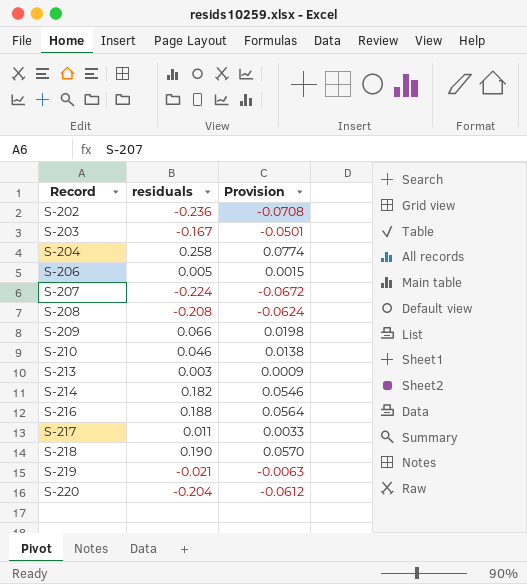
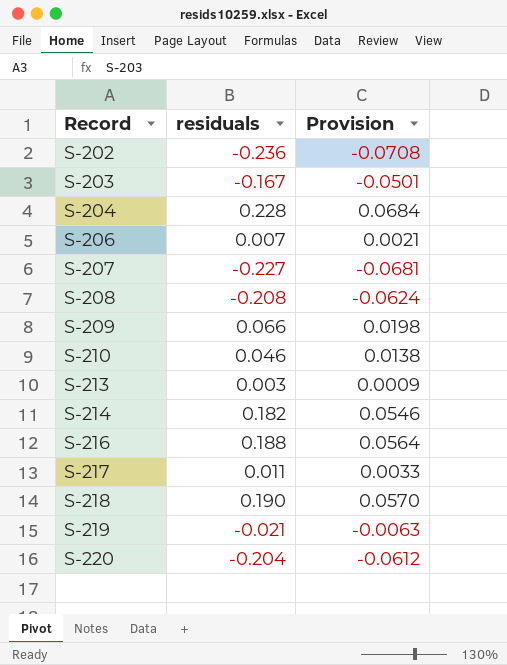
S-204 | residuals: 0.258 -> 0.228
S-204 | Provision: 0.0774 -> 0.0684
S-206 | residuals: 0.005 -> 0.007
S-206 | Provision: 0.0015 -> 0.0021
S-207 | residuals: -0.224 -> -0.227
S-207 | Provision: -0.0672 -> -0.0681

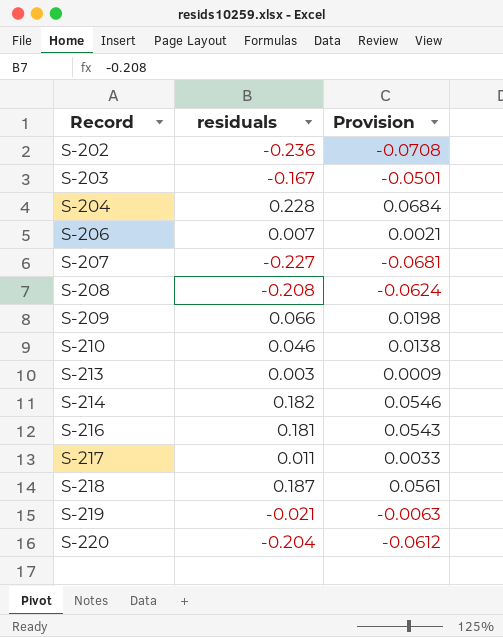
S-216 | residuals: 0.188 -> 0.181
S-216 | Provision: 0.0564 -> 0.0543
S-218 | residuals: 0.190 -> 0.187
S-218 | Provision: 0.0570 -> 0.0561

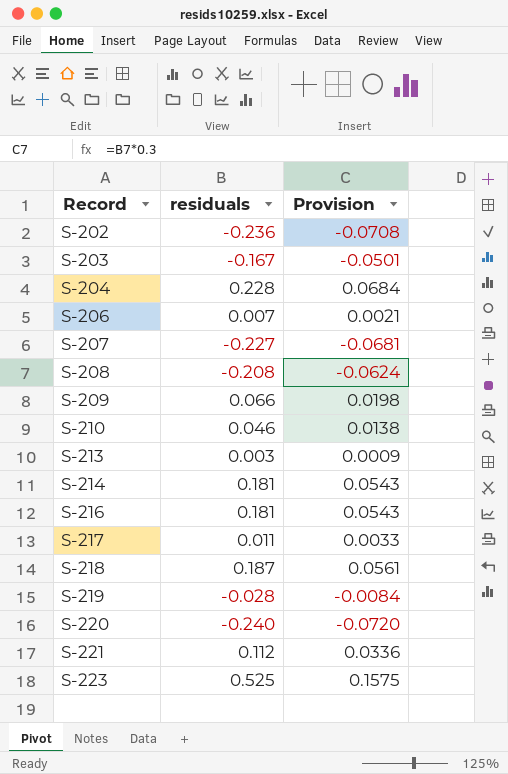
S-214 | residuals: 0.182 -> 0.181
S-214 | Provision: 0.0546 -> 0.0543
S-219 | residuals: -0.021 -> -0.028
S-219 | Provision: -0.0063 -> -0.0084
S-220 | residuals: -0.204 -> -0.240
S-220 | Provision: -0.0612 -> -0.0720
row S-221: none -> 0.112 | 0.0336
row S-223: none -> 0.525 | 0.1575

